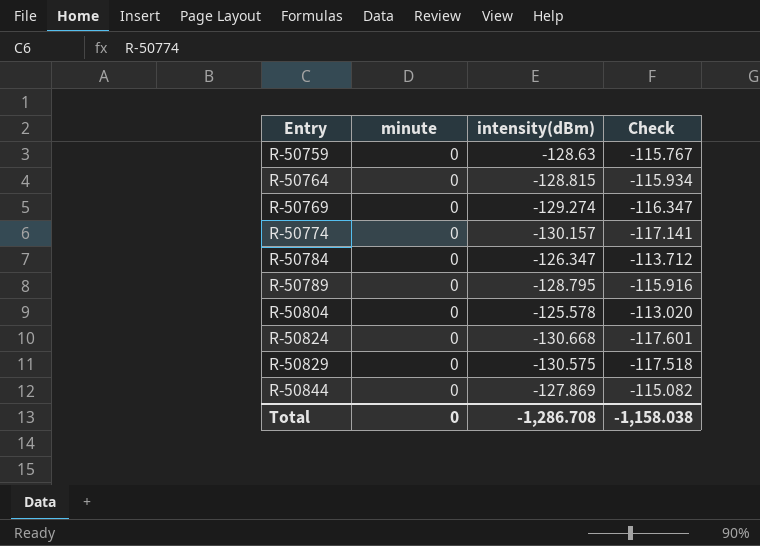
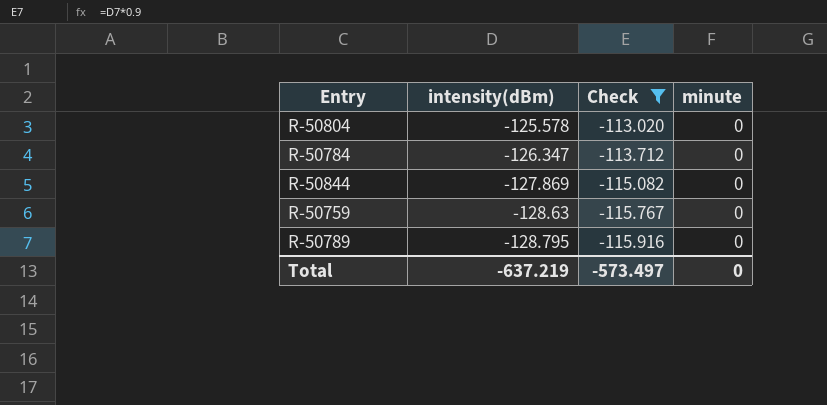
filter: none -> Check >= -115.916
row order: Entry ascending -> intensity(dBm) descending
column minute | position: 2 -> 4
Total | intensity(dBm): -1,286.708 -> -637.219
Total | Check: -1,158.038 -> -573.497

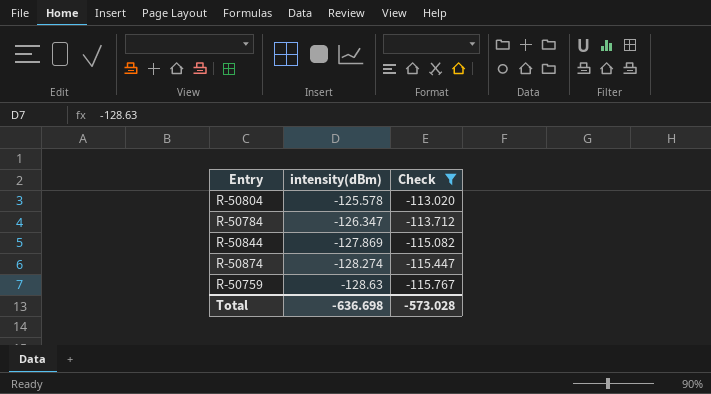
column minute | position: 4 -> none
row R-50789: -128.795 | -115.916 | 0 -> none
row R-50874: none -> -128.274 | -115.447
Total | intensity(dBm): -637.219 -> -636.698
Total | Check: -573.497 -> -573.028

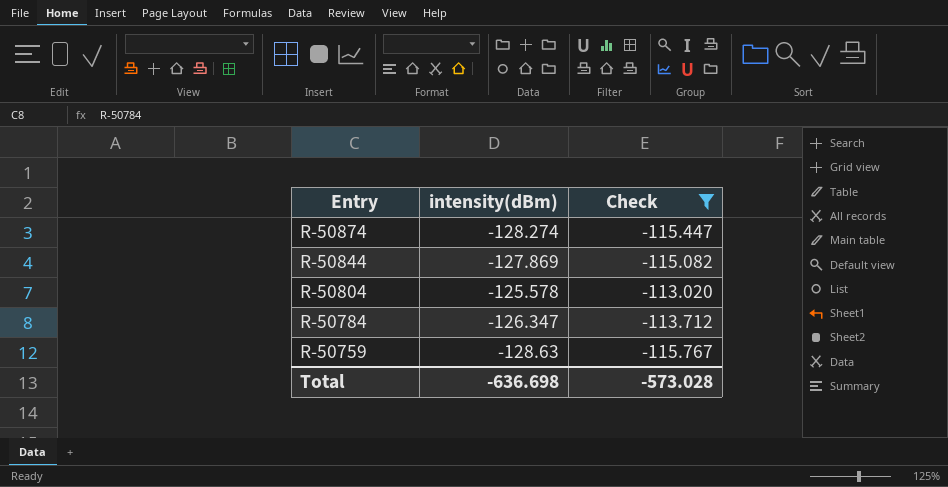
row order: intensity(dBm) descending -> Entry descending

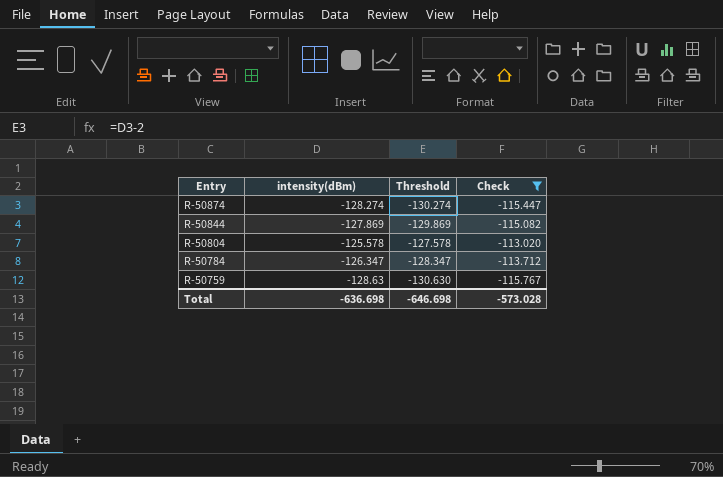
column Threshold | formula: none -> [intensity(dBm)] - 2

